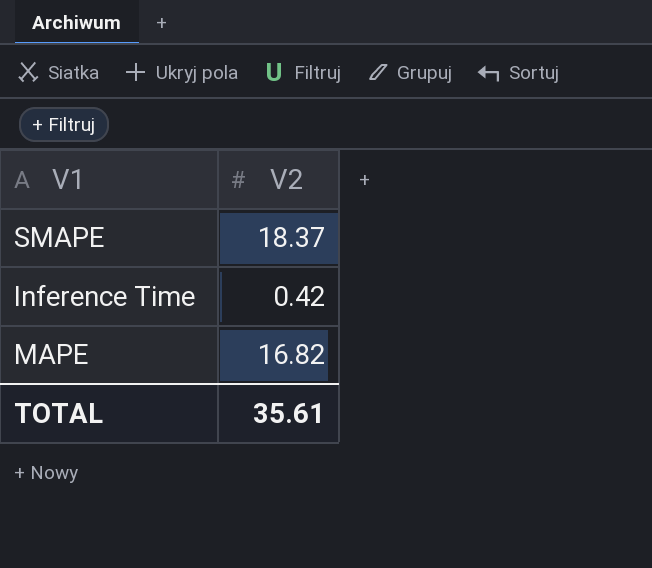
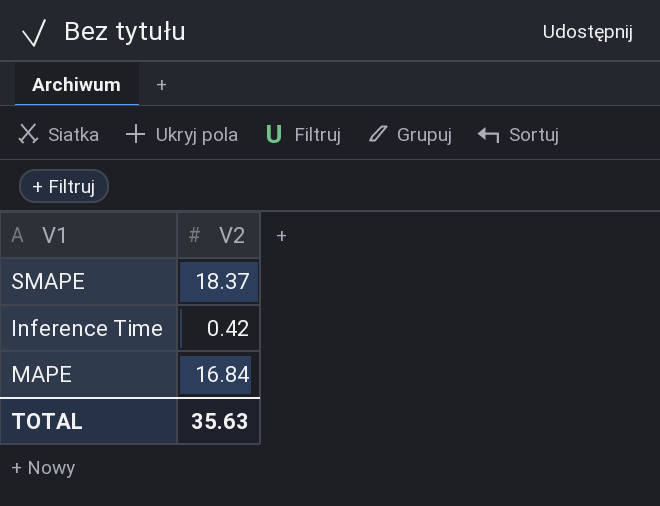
MAPE | V2: 16.82 -> 16.84
TOTAL | V2: 35.61 -> 35.63

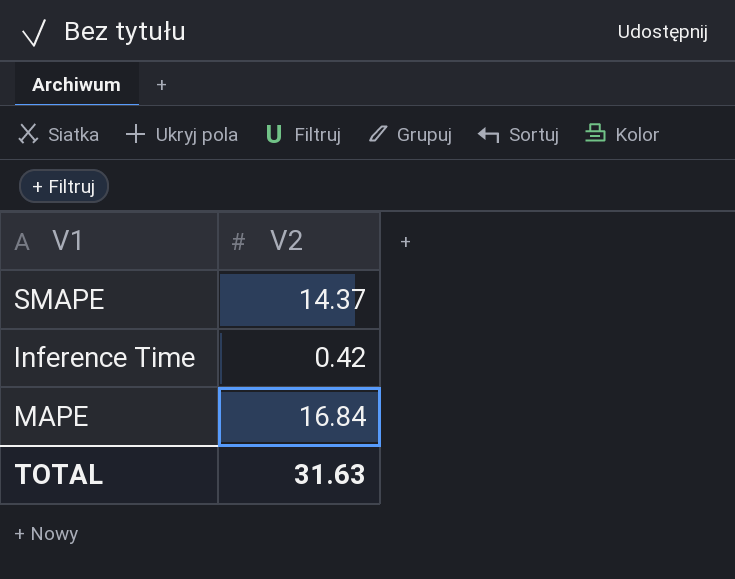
SMAPE | V2: 18.37 -> 14.37
TOTAL | V2: 35.63 -> 31.63

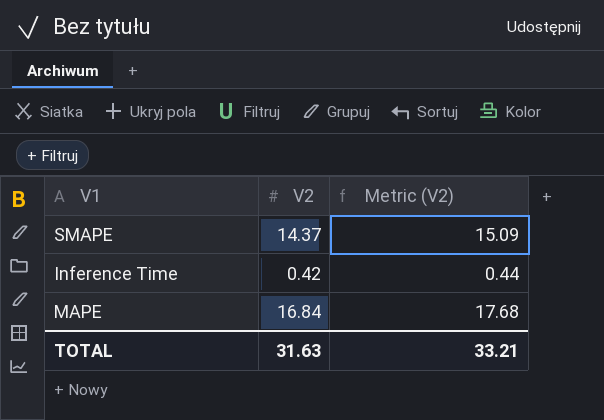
column Metric (V2) | formula: none -> [V2] * 1.05

